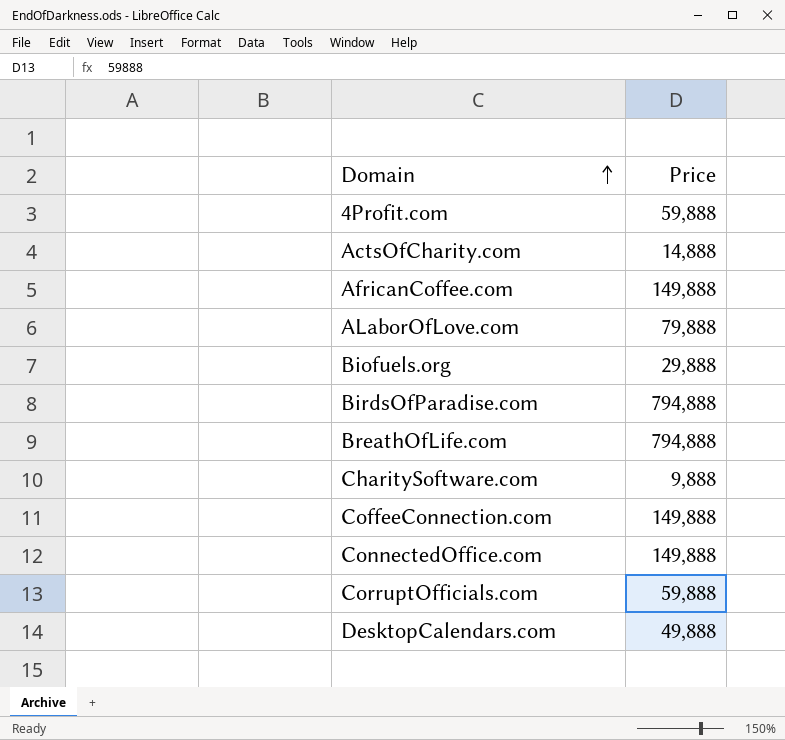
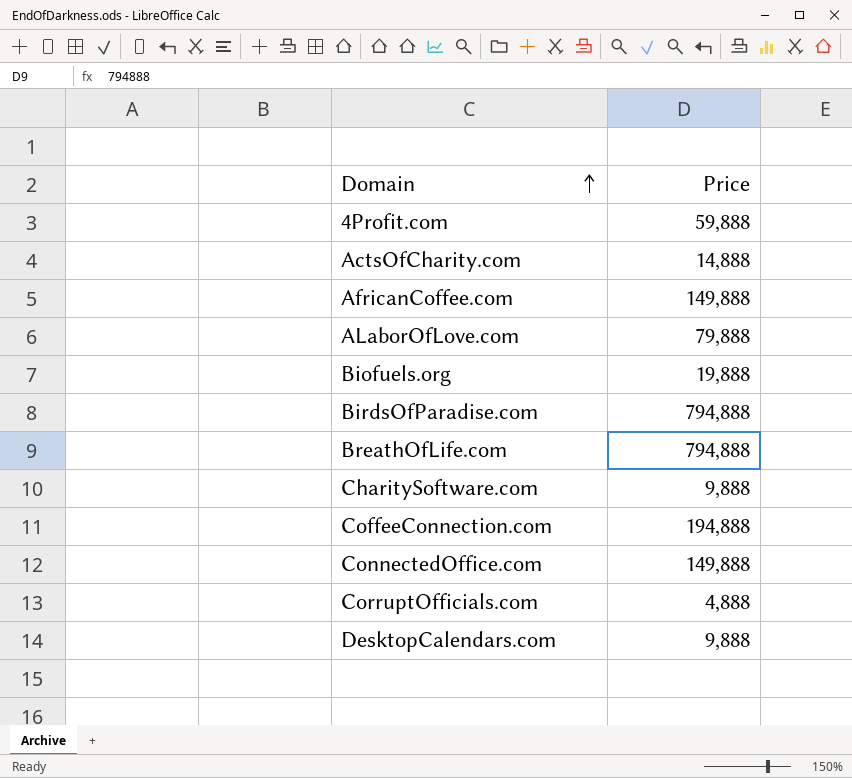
Biofuels.org | Price: 29,888 -> 19,888
CoffeeConnection.com | Price: 149,888 -> 194,888
CorruptOfficials.com | Price: 59,888 -> 4,888
DesktopCalendars.com | Price: 49,888 -> 9,888

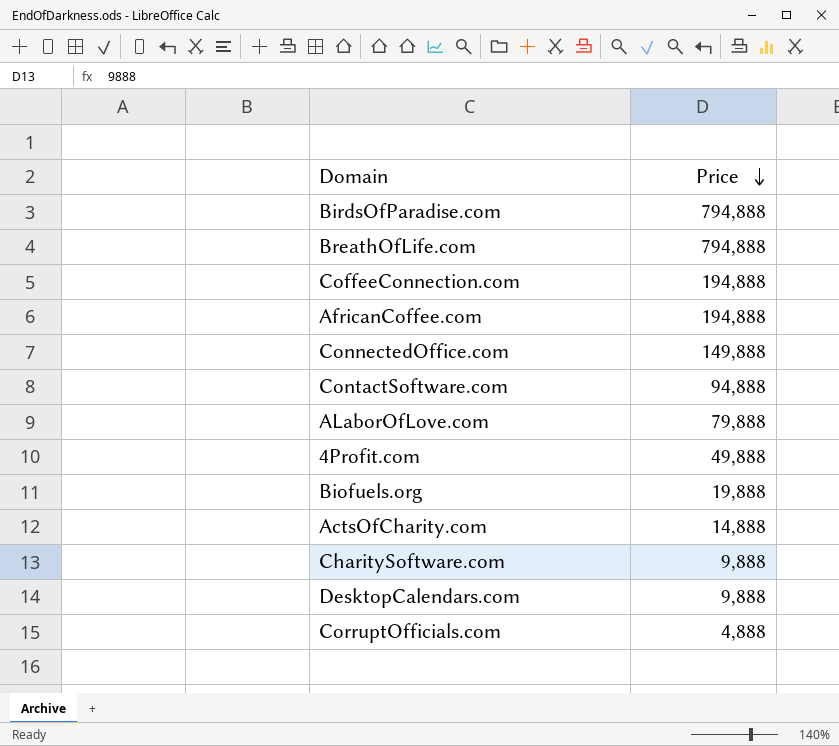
row order: Domain ascending -> Price descending
AfricanCoffee.com | Price: 149,888 -> 194,888
row ContactSoftware.com: none -> 94,888
4Profit.com | Price: 59,888 -> 49,888

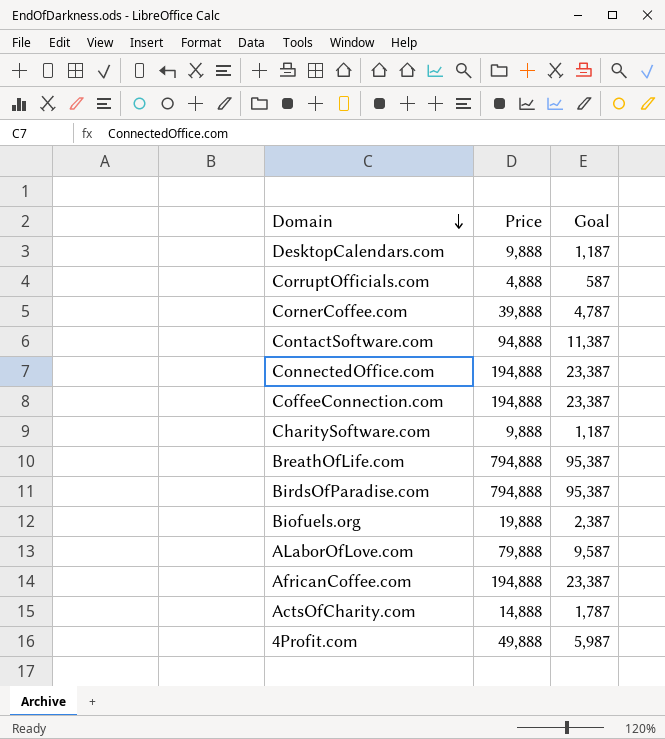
row order: Price descending -> Domain descending
column Goal | formula: none -> [Price] * 0.12
row CornerCoffee.com: none -> 39,888 | 4,787
ConnectedOffice.com | Price: 149,888 -> 194,888

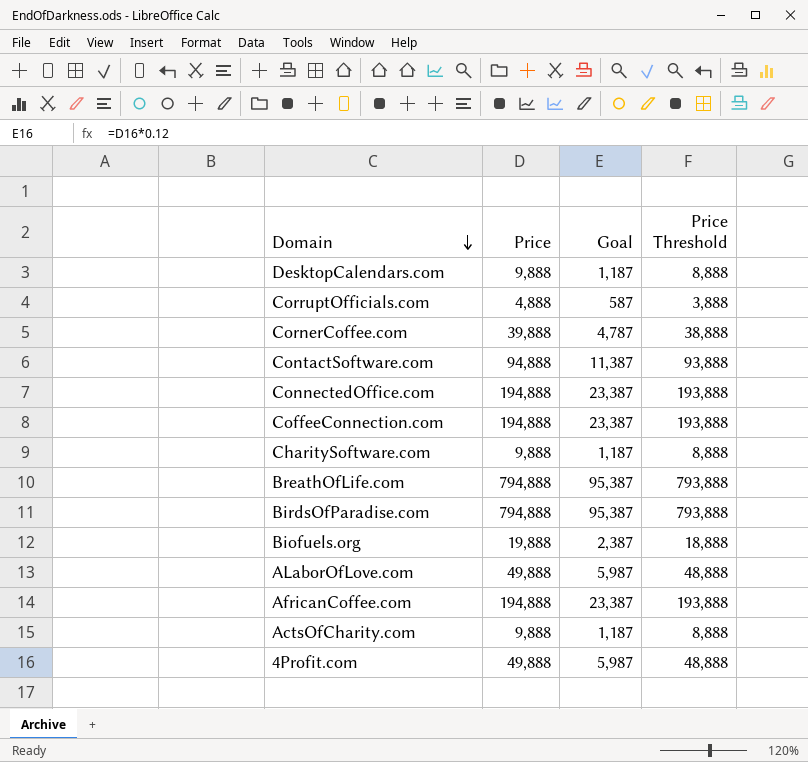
column Price Threshold | formula: none -> [Price] - 1000
ALaborOfLove.com | Price: 79,888 -> 49,888
ALaborOfLove.com | Goal: 9,587 -> 5,987
ActsOfCharity.com | Price: 14,888 -> 9,888
ActsOfCharity.com | Goal: 1,787 -> 1,187

